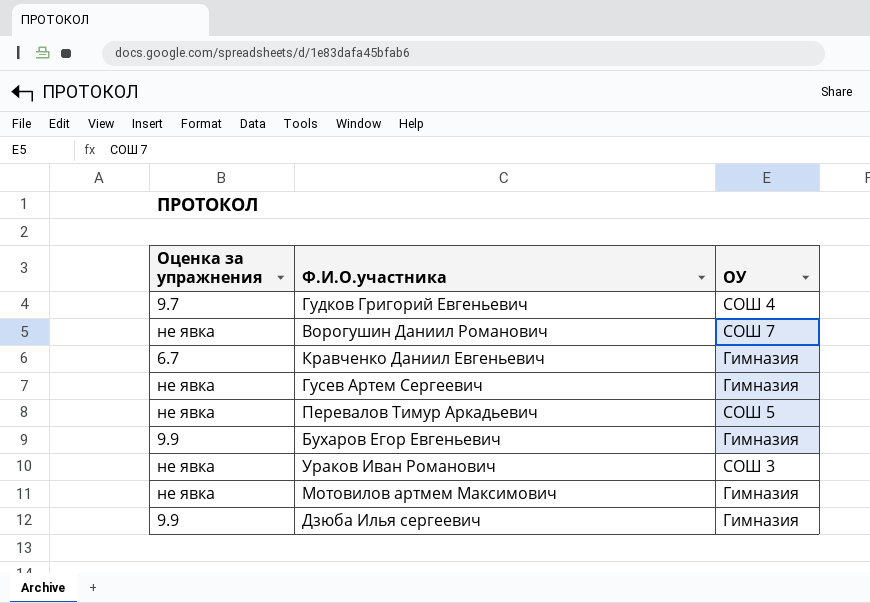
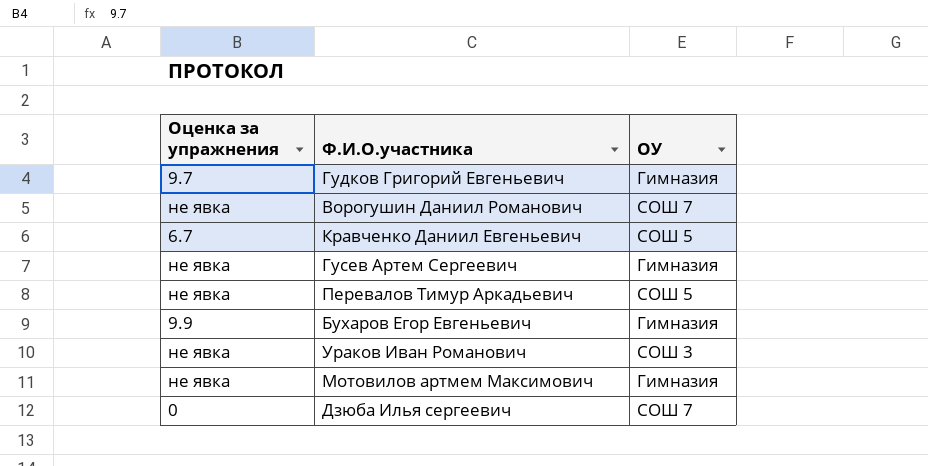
Гудков Григорий Евгеньевич | ОУ: СОШ 4 -> Гимназия
Кравченко Даниил Евгеньевич | ОУ: Гимназия -> СОШ 5
Дзюба Илья сергеевич | Оценка за упражнения: 9.9 -> 0
Дзюба Илья сергеевич | ОУ: Гимназия -> СОШ 7

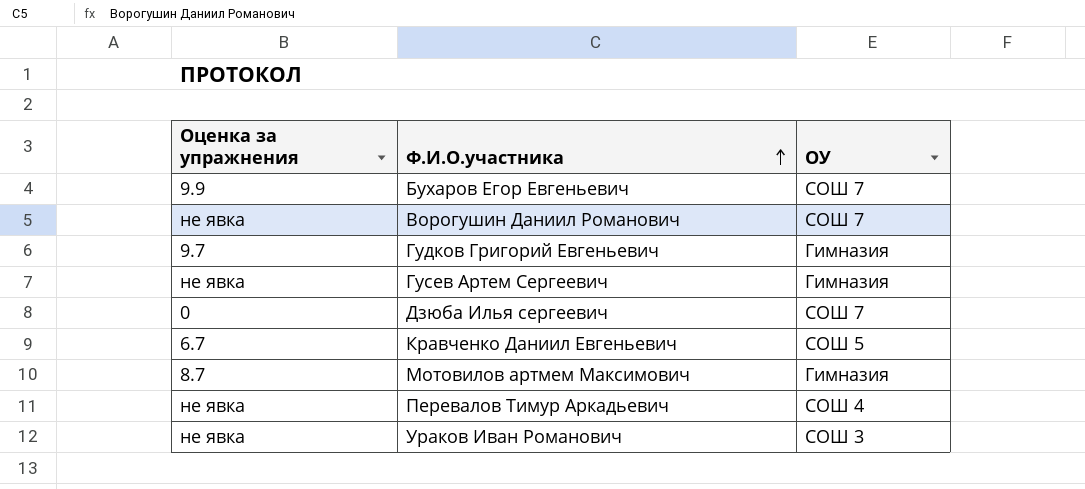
row order: none -> Ф.И.О.участника ascending
Бухаров Егор Евгеньевич | ОУ: Гимназия -> СОШ 7
Мотовилов артмем Максимович | Оценка за упражнения: не явка -> 8.7
Перевалов Тимур Аркадьевич | ОУ: СОШ 5 -> СОШ 4

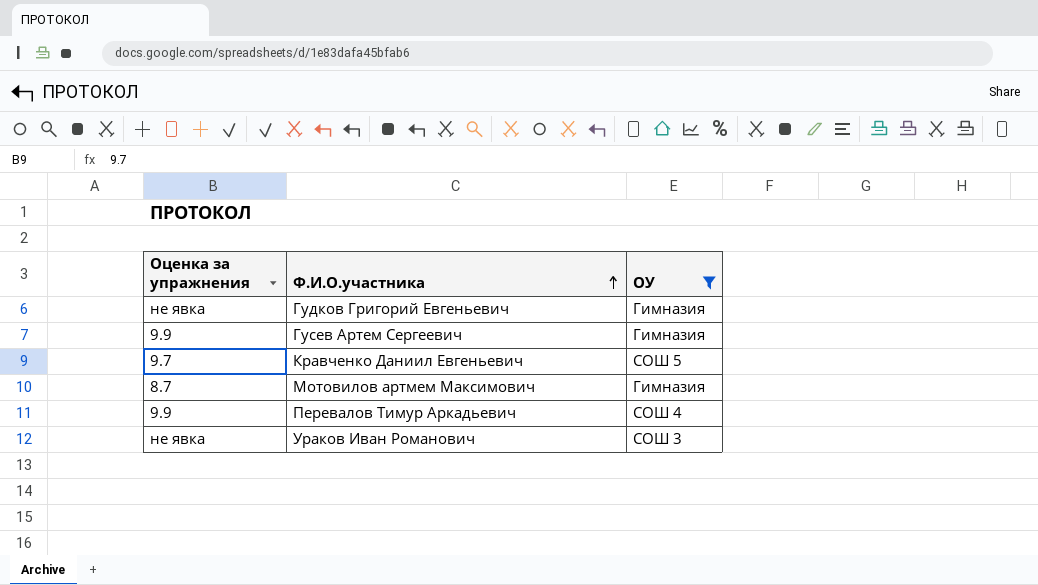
filter: none -> ОУ != СОШ 7
Гудков Григорий Евгеньевич | Оценка за упражнения: 9.7 -> не явка
Гусев Артем Сергеевич | Оценка за упражнения: не явка -> 9.9
Кравченко Даниил Евгеньевич | Оценка за упражнения: 6.7 -> 9.7
Перевалов Тимур Аркадьевич | Оценка за упражнения: не явка -> 9.9

